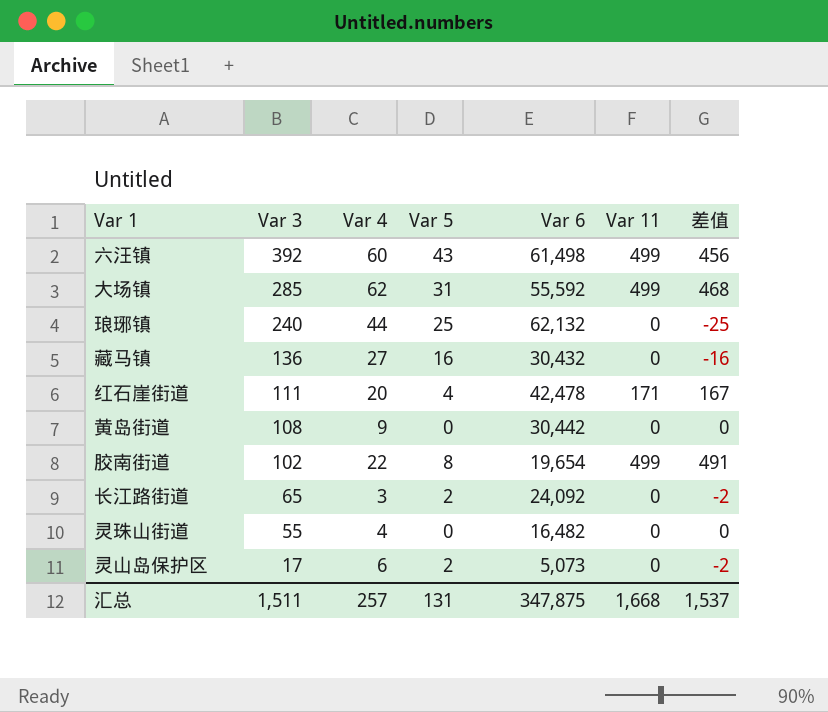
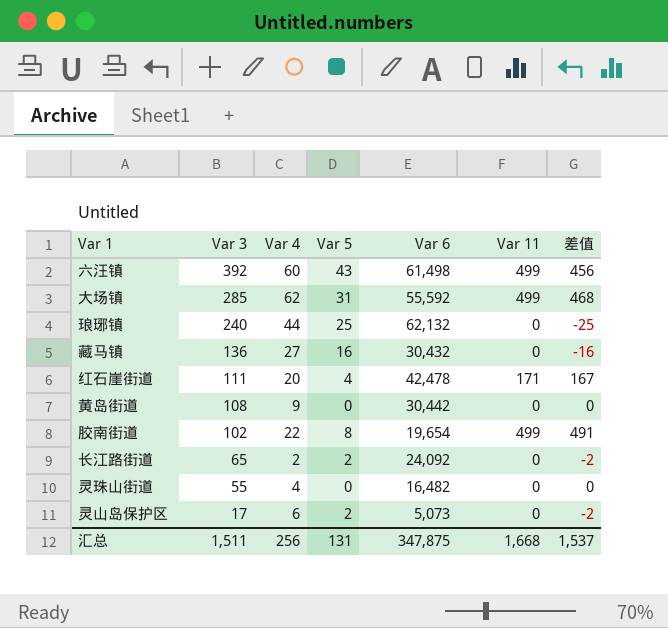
长江路街道 | Var 4: 3 -> 2
汇总 | Var 4: 257 -> 256

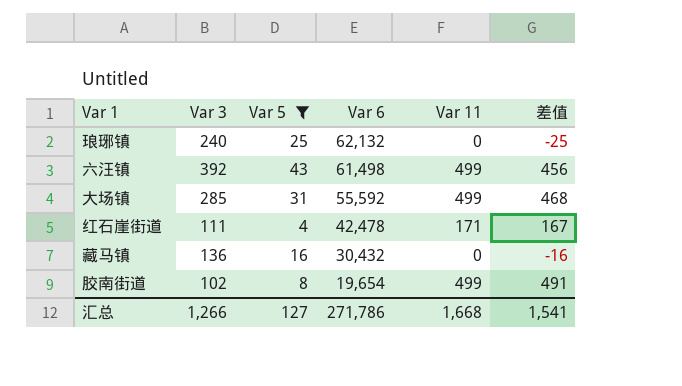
filter: none -> Var 5 >= 4
row order: Var 3 descending -> Var 6 descending
column Var 4 | position: 3 -> none
汇总 | Var 3: 1,511 -> 1,266
汇总 | Var 5: 131 -> 127
汇总 | Var 6: 347,875 -> 271,786
汇总 | 差值: 1,537 -> 1,541

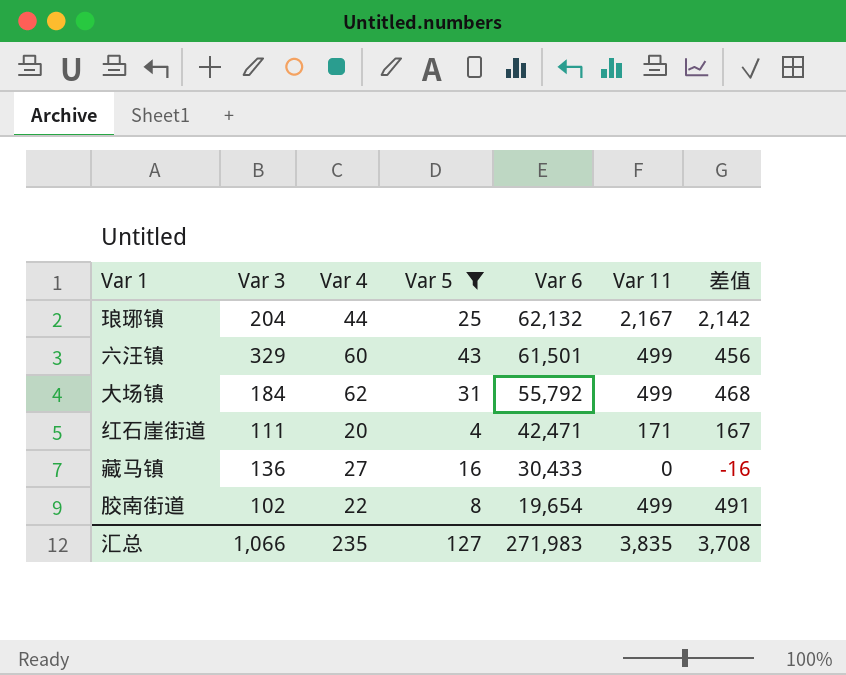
column Var 4 | position: none -> 3
琅琊镇 | Var 3: 240 -> 204
琅琊镇 | Var 11: 0 -> 2,167
琅琊镇 | 差值: -25 -> 2,142
六汪镇 | Var 3: 392 -> 329
六汪镇 | Var 6: 61,498 -> 61,501
大场镇 | Var 3: 285 -> 184
大场镇 | Var 6: 55,592 -> 55,792
红石崖街道 | Var 6: 42,478 -> 42,471
藏马镇 | Var 6: 30,432 -> 30,433
汇总 | Var 3: 1,266 -> 1,066
汇总 | Var 6: 271,786 -> 271,983
汇总 | Var 11: 1,668 -> 3,835
汇总 | 差值: 1,541 -> 3,708

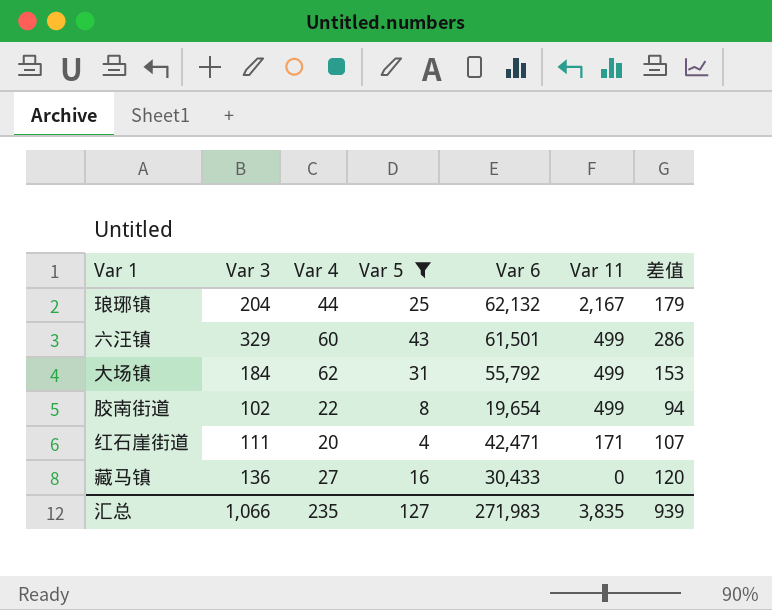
row order: Var 6 descending -> Var 11 descending
column 差值 | formula: [Var 11] - [Var 5] -> [Var 3] - [Var 5]
汇总 | 差值: 3,708 -> 939

